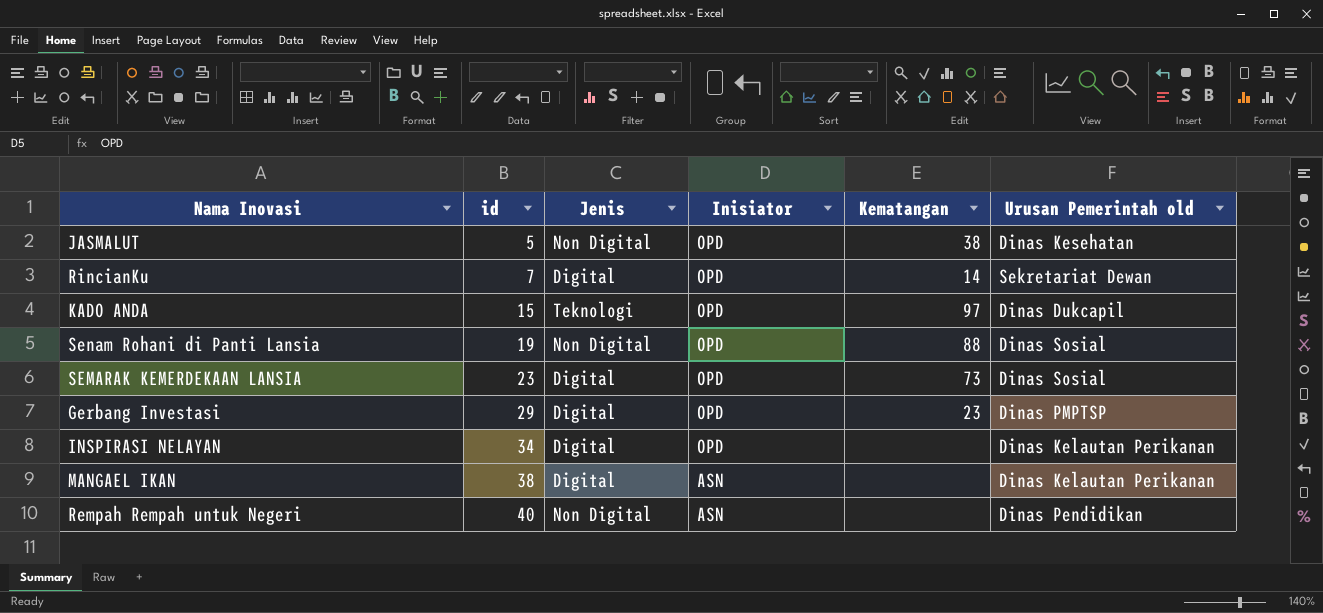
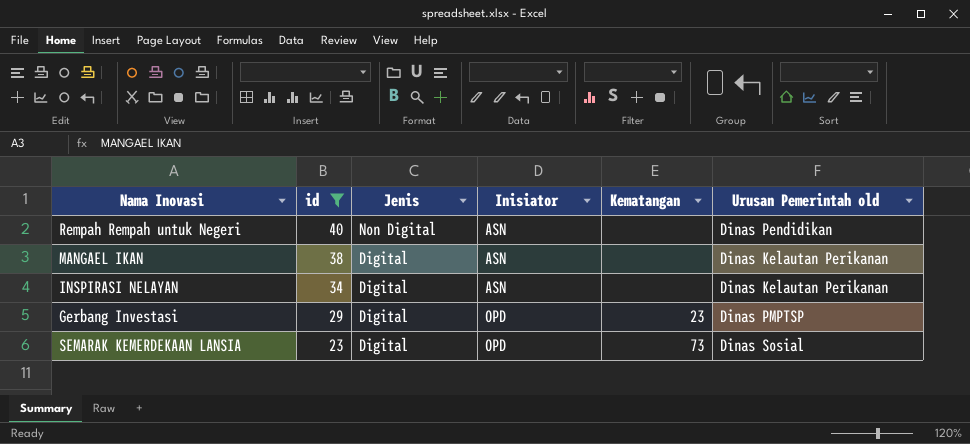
filter: none -> id >= 23
row order: id ascending -> id descending
INSPIRASI NELAYAN | Inisiator: OPD -> ASN

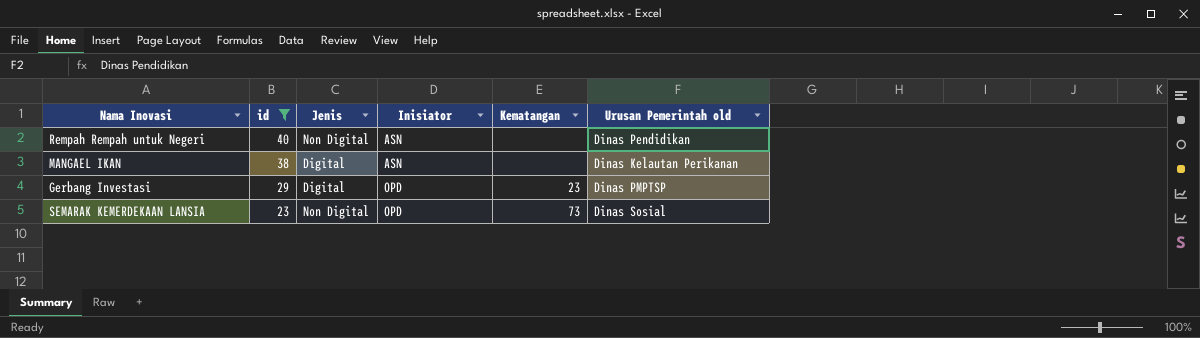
row INSPIRASI NELAYAN: 34 | Digital | ASN | none | Dinas Kelautan Perikanan -> none
SEMARAK KEMERDEKAAN LANSIA | Jenis: Digital -> Non Digital

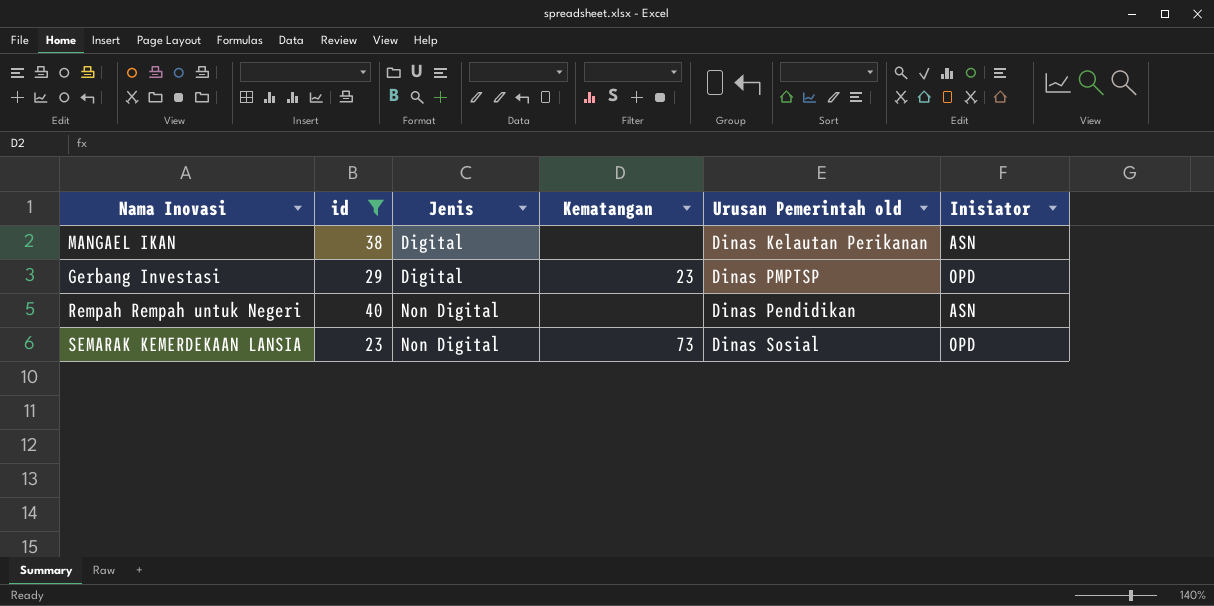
row order: id descending -> Jenis ascending
column Inisiator | position: 4 -> 6

